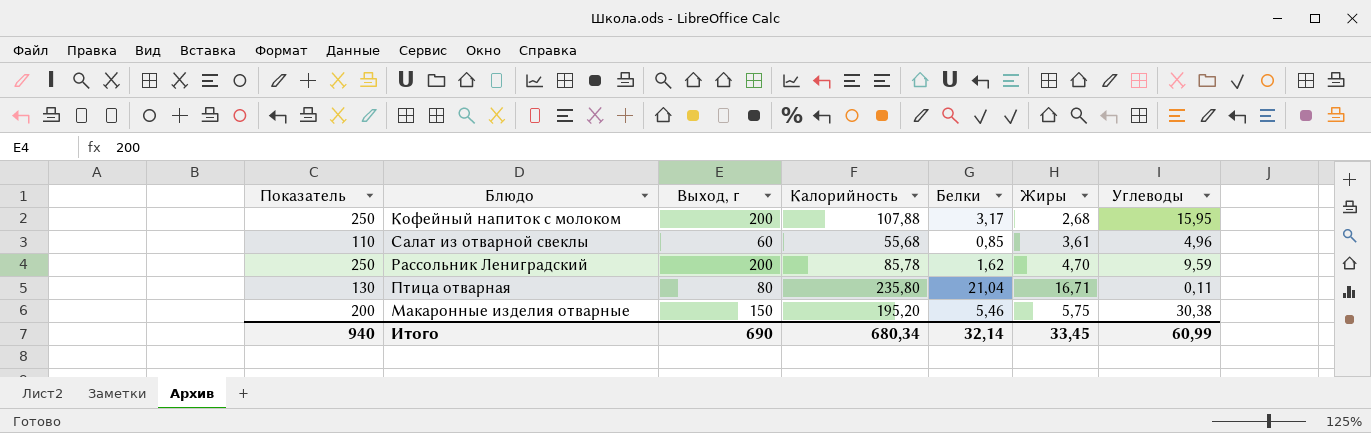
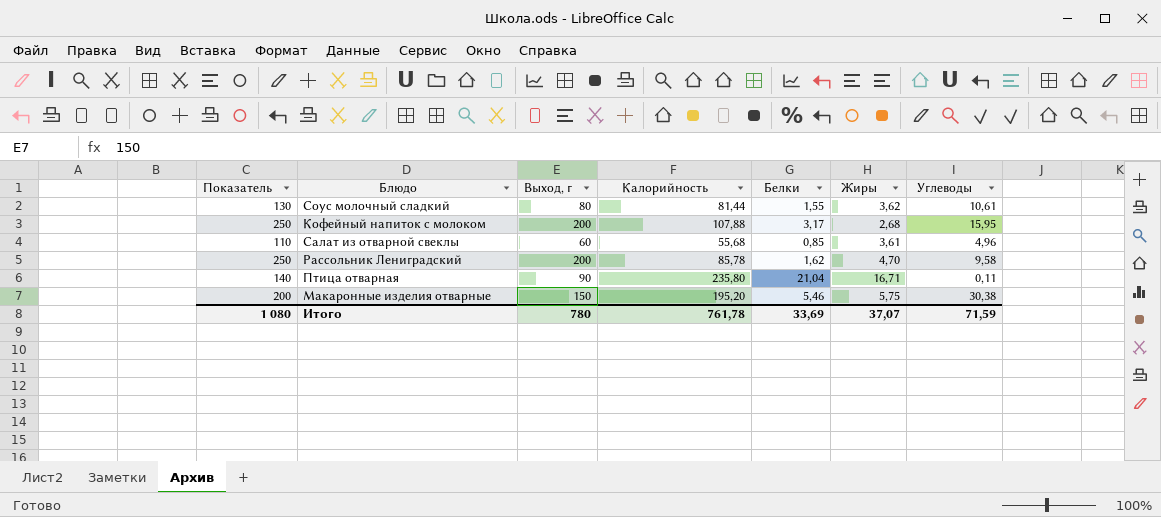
row Соус молочный сладкий: none -> 130 | 80 | 81,44 | 1,55 | 3,62 | 10,61
Рассольник Лениградский | Углеводы: 9,59 -> 9,58
Птица отварная | Показатель: 130 -> 140
Птица отварная | Выход, г: 80 -> 90
Итого | Показатель: 940 -> 1 080
Итого | Выход, г: 690 -> 780
Итого | Калорийность: 680,34 -> 761,78
Итого | Белки: 32,14 -> 33,69
Итого | Жиры: 33,45 -> 37,07
Итого | Углеводы: 60,99 -> 71,59

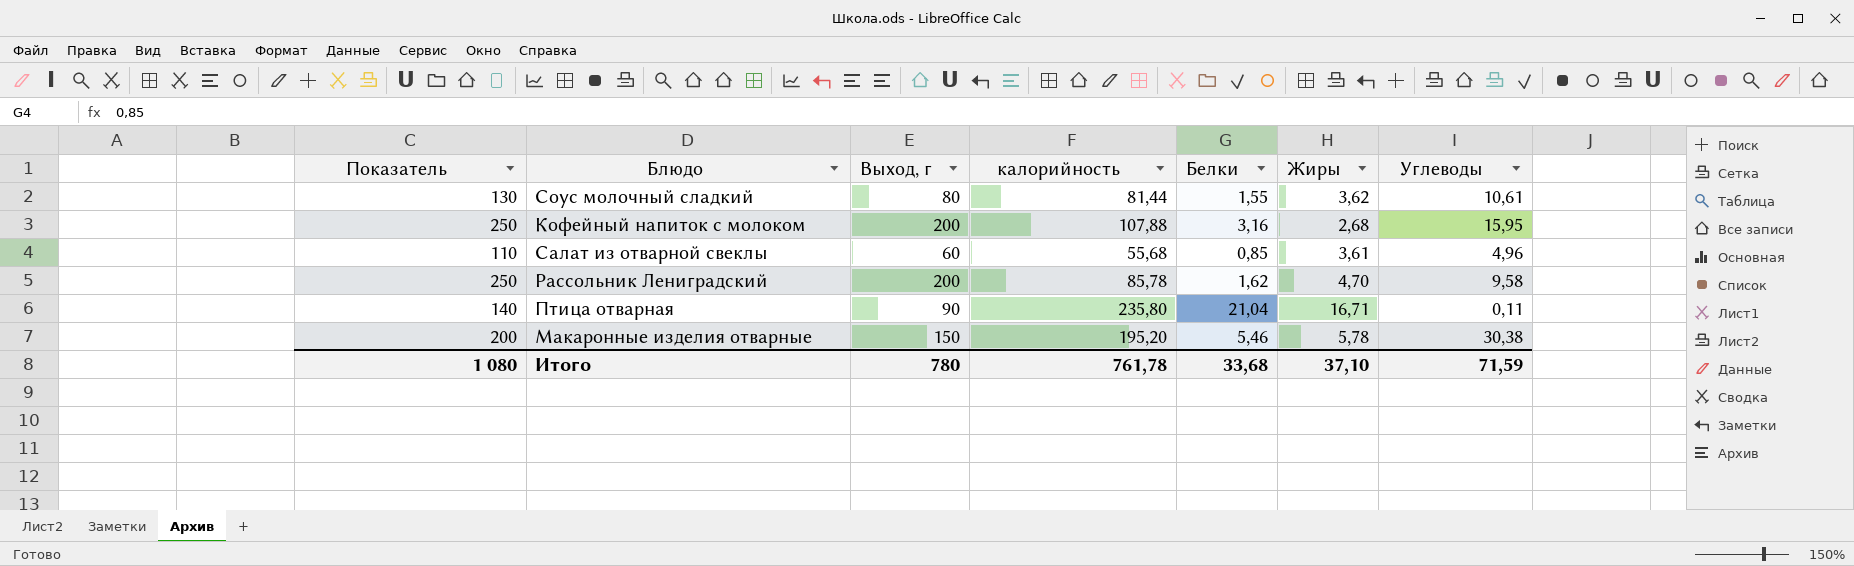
column name: Калорийность -> калорийность
Кофейный напиток с молоком | Белки: 3,17 -> 3,16
Макаронные изделия отварные | Жиры: 5,75 -> 5,78
Итого | Белки: 33,69 -> 33,68
Итого | Жиры: 37,07 -> 37,10

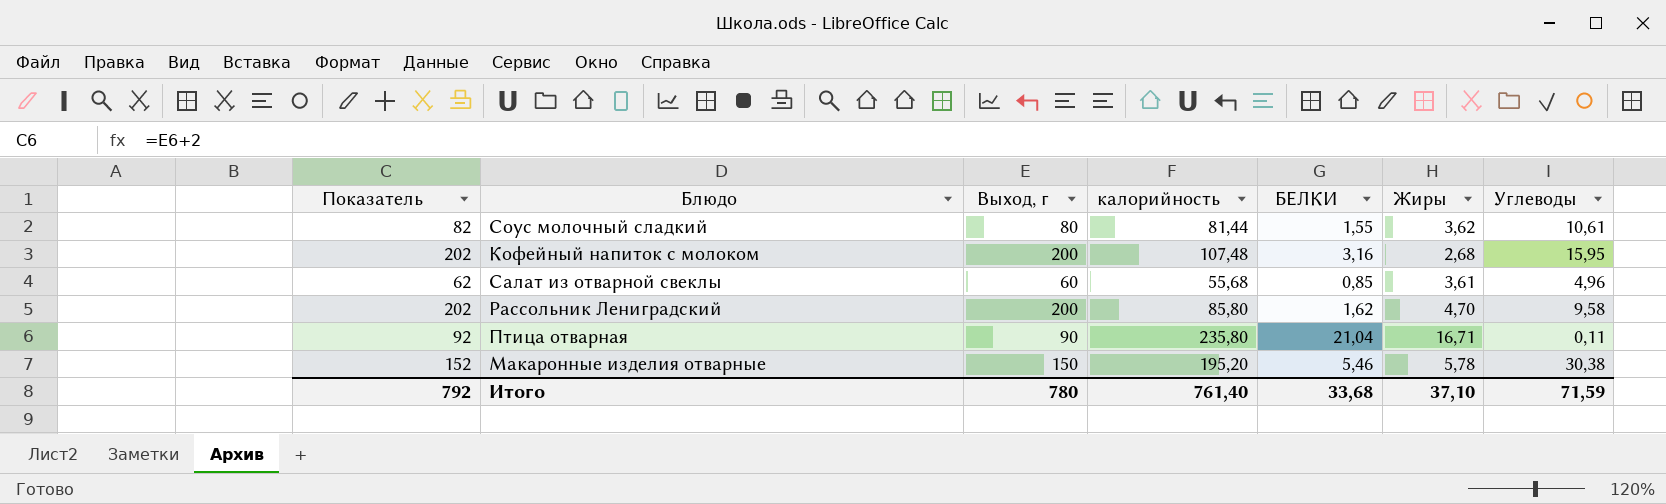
column Показатель | formula: [Выход, г] + 50 -> [Выход, г] + 2
column name: Белки -> БЕЛКИ
Кофейный напиток с молоком | калорийность: 107,88 -> 107,48
Рассольник Лениградский | калорийность: 85,78 -> 85,80
Итого | Показатель: 1 080 -> 792
Итого | калорийность: 761,78 -> 761,40

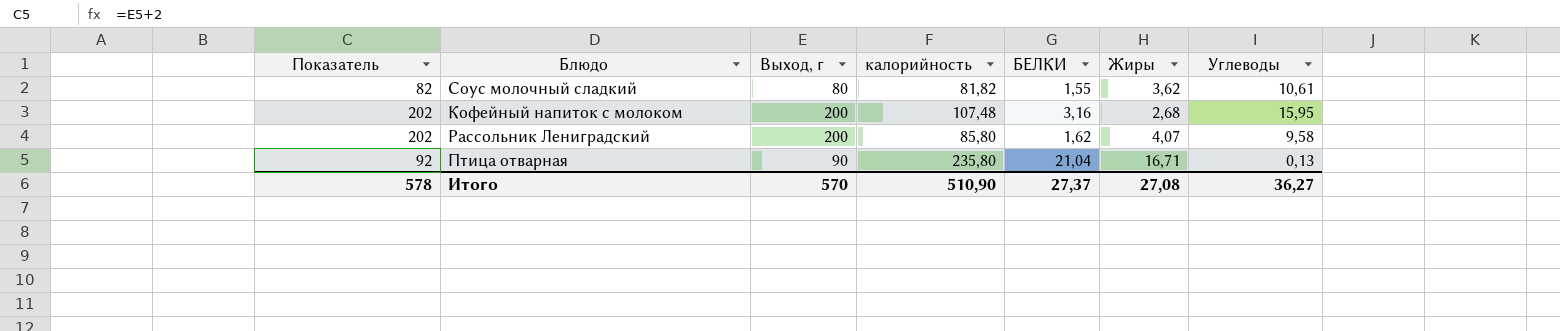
row Салат из отварной свеклы: 62 | 60 | 55,68 | 0,85 | 3,61 | 4,96 -> none
row Макаронные изделия отварные: 152 | 150 | 195,20 | 5,46 | 5,78 | 30,38 -> none
Соус молочный сладкий | калорийность: 81,44 -> 81,82
Рассольник Лениградский | Жиры: 4,70 -> 4,07
Птица отварная | Углеводы: 0,11 -> 0,13
Итого | Показатель: 792 -> 578
Итого | Выход, г: 780 -> 570
Итого | калорийность: 761,40 -> 510,90
Итого | БЕЛКИ: 33,68 -> 27,37
Итого | Жиры: 37,10 -> 27,08
Итого | Углеводы: 71,59 -> 36,27

